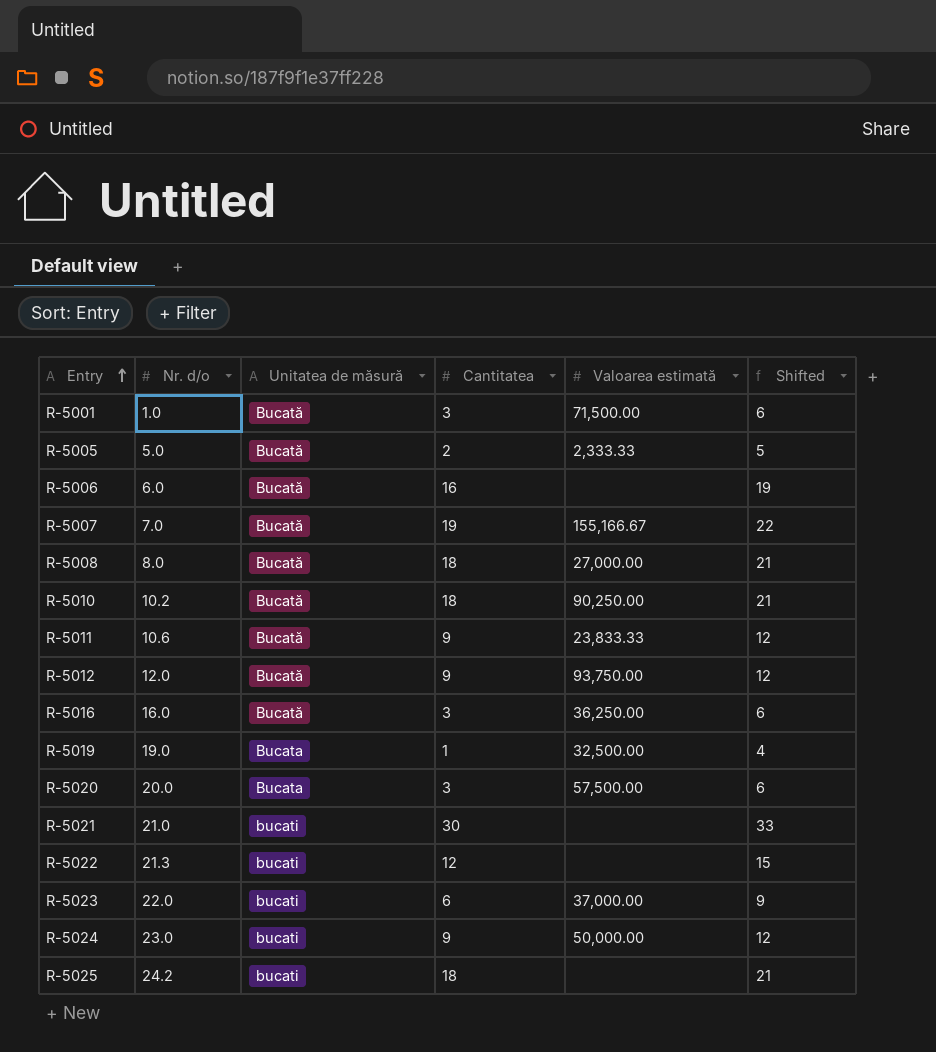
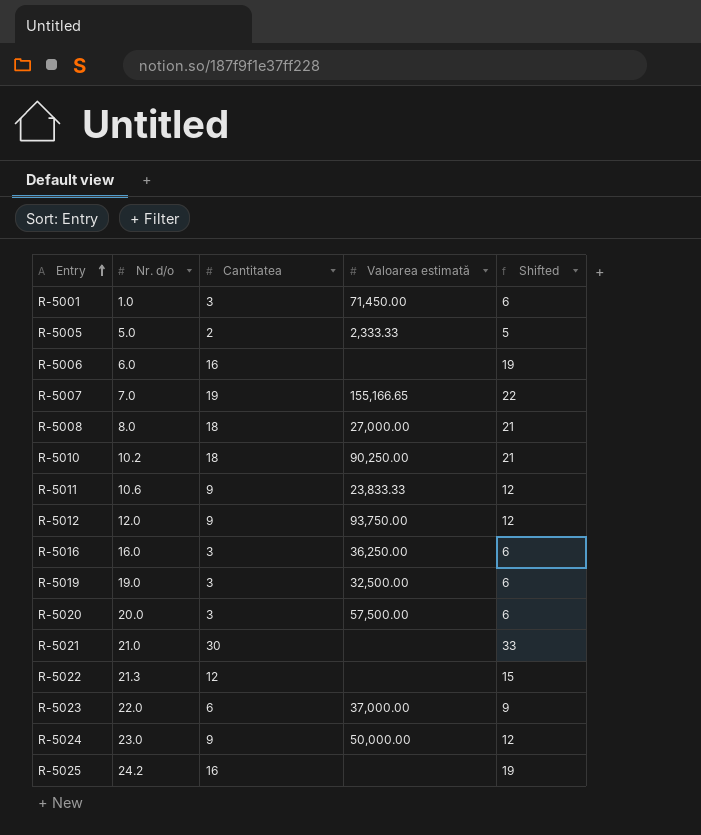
column Unitatea de măsură | position: 3 -> none
R-5001 | Valoarea estimată: 71,500.00 -> 71,450.00
R-5007 | Valoarea estimată: 155,166.67 -> 155,166.65
R-5019 | Cantitatea: 1 -> 3
R-5019 | Shifted: 4 -> 6
R-5025 | Cantitatea: 18 -> 16
R-5025 | Shifted: 21 -> 19

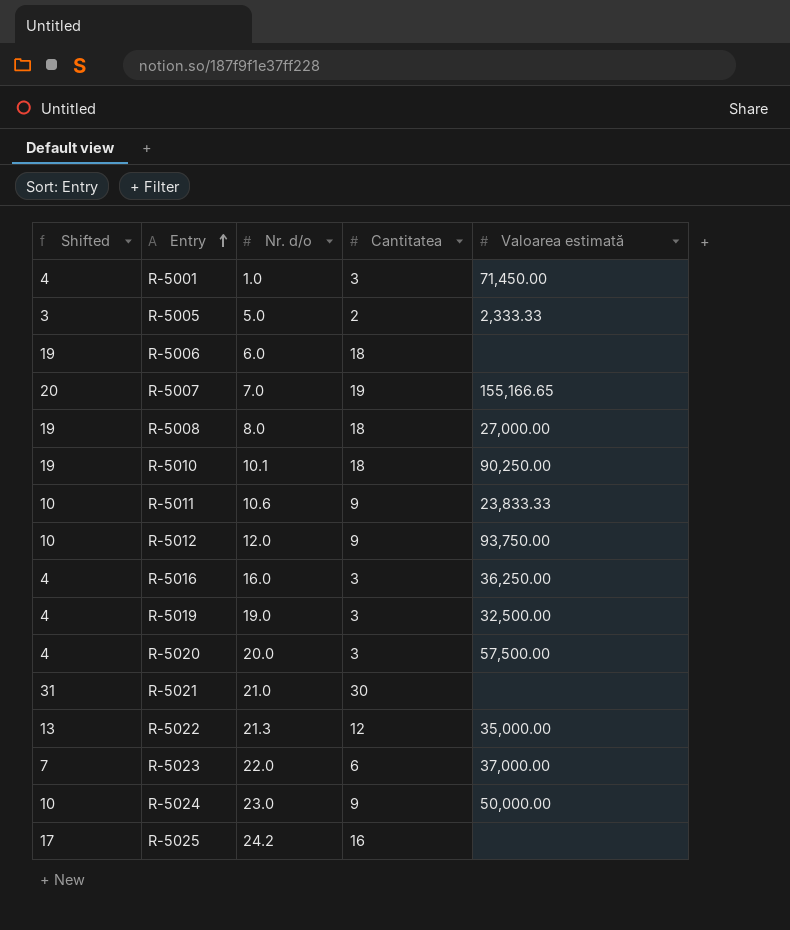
column Shifted | formula: [Cantitatea] + 3 -> [Cantitatea] + 1
column Shifted | position: 5 -> 1
R-5006 | Cantitatea: 16 -> 18
R-5010 | Nr. d/o: 10.2 -> 10.1
R-5022 | Valoarea estimată: none -> 35,000.00

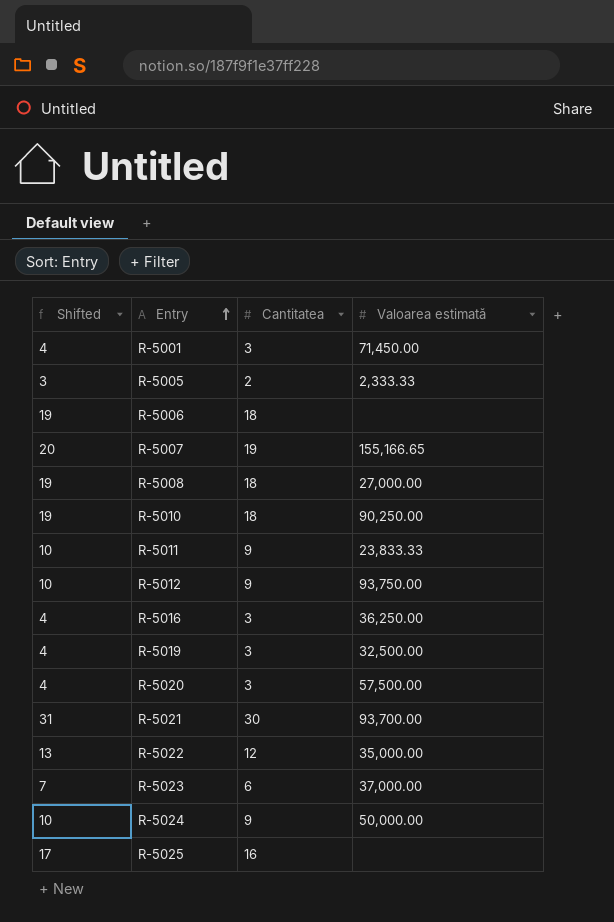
column Nr. d/o | position: 3 -> none
R-5021 | Valoarea estimată: none -> 93,700.00

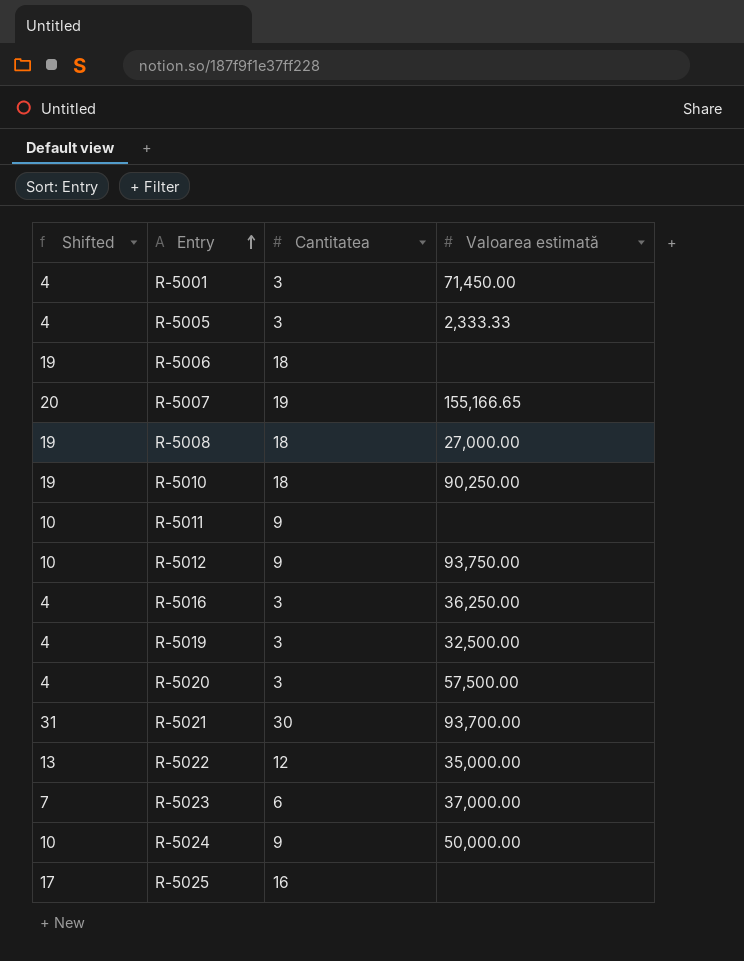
R-5005 | Shifted: 3 -> 4
R-5005 | Cantitatea: 2 -> 3
R-5011 | Valoarea estimată: 23,833.33 -> none

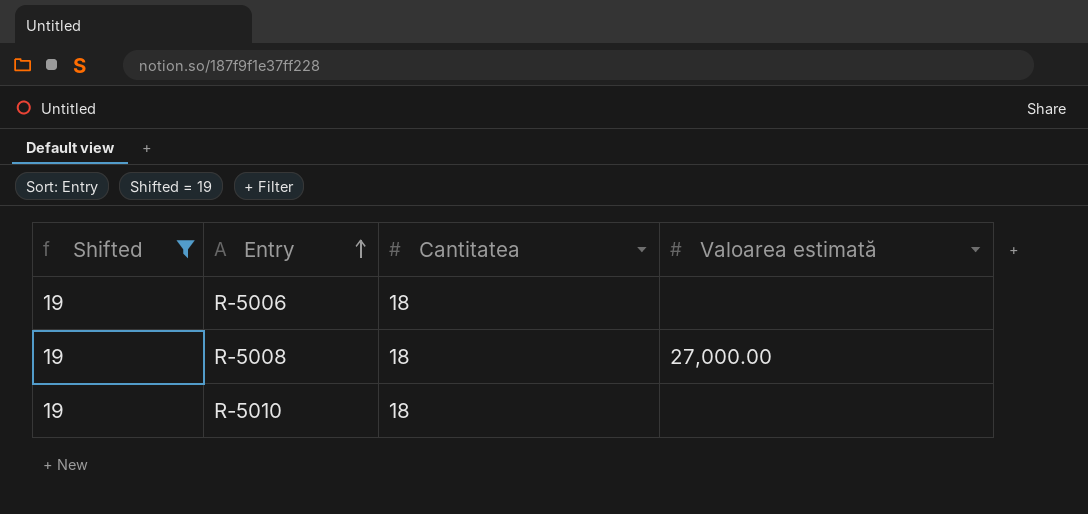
filter: none -> Shifted = 19
R-5010 | Valoarea estimată: 90,250.00 -> none

